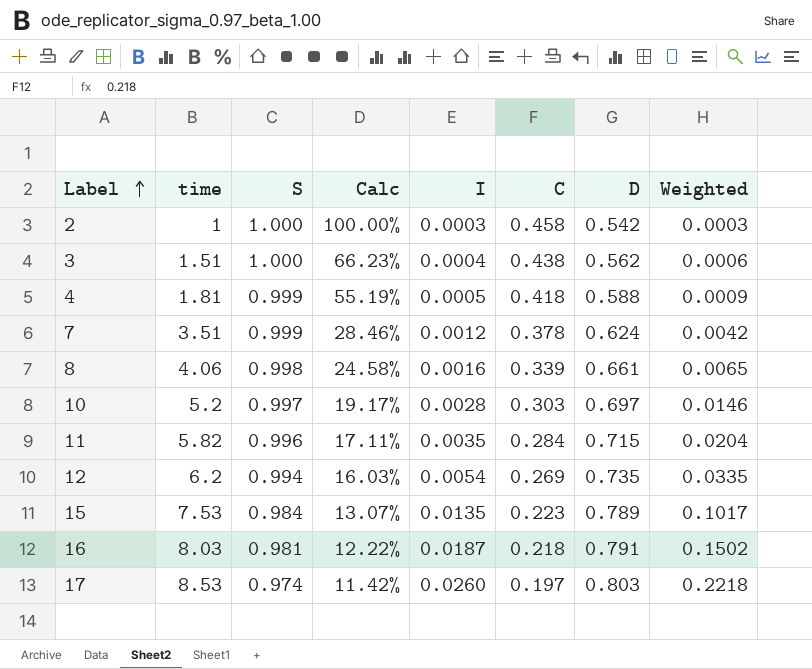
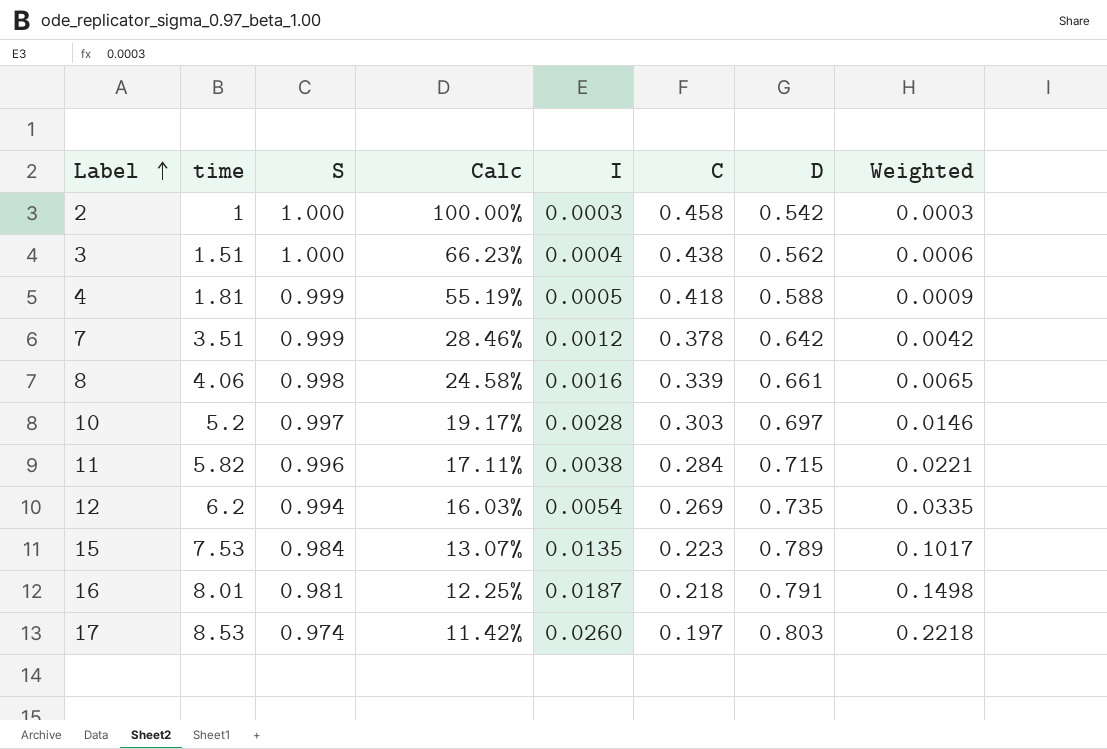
7 | D: 0.624 -> 0.642
11 | I: 0.0035 -> 0.0038
11 | Weighted: 0.0204 -> 0.0221
16 | time: 8.03 -> 8.01
16 | Calc: 12.22% -> 12.25%
16 | Weighted: 0.1502 -> 0.1498

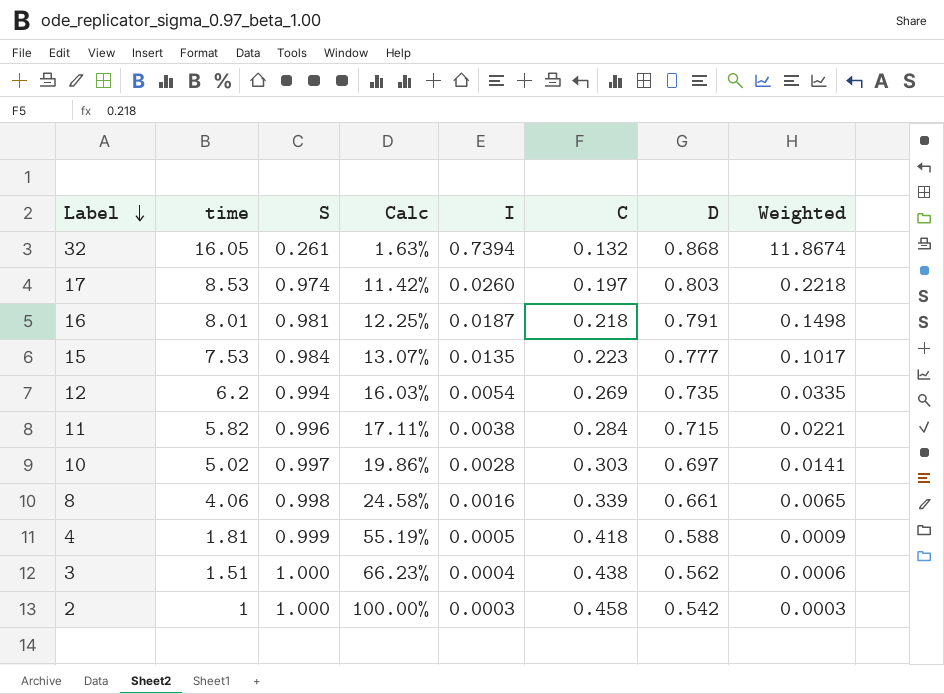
row order: Label ascending -> Label descending
row 7: 3.51 | 0.999 | 28.46% | 0.0012 | 0.378 | 0.642 | 0.0042 -> none
row 32: none -> 16.05 | 0.261 | 1.63% | 0.7394 | 0.132 | 0.868 | 11.8674
15 | D: 0.789 -> 0.777
10 | time: 5.2 -> 5.02
10 | Calc: 19.17% -> 19.86%
10 | Weighted: 0.0146 -> 0.0141

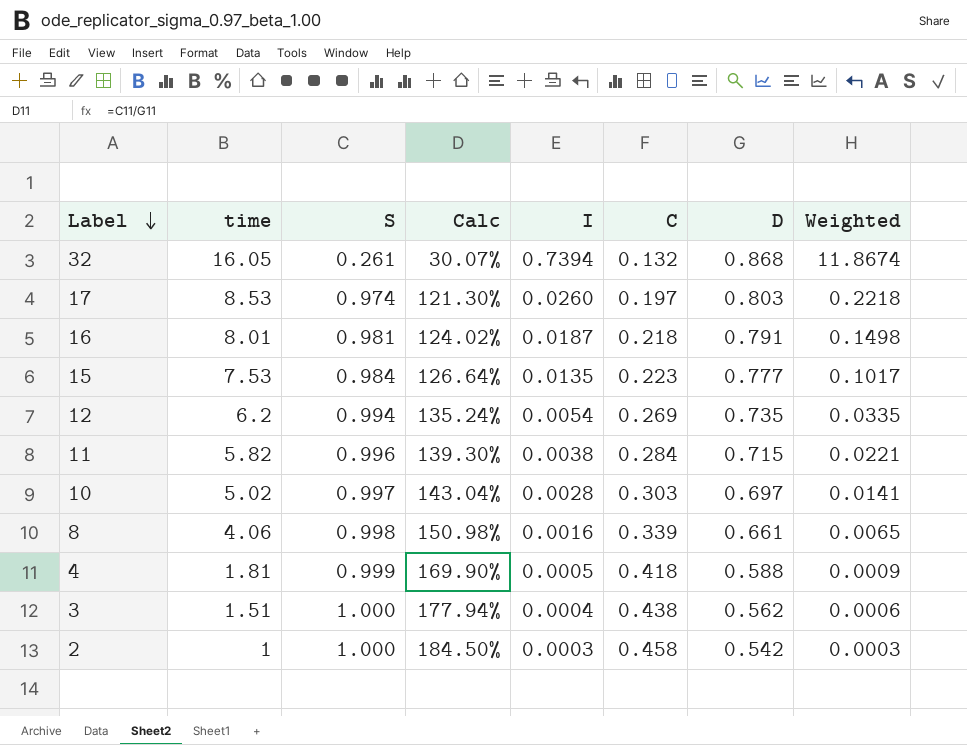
column Calc | formula: [S] / [time] -> [S] / [D]

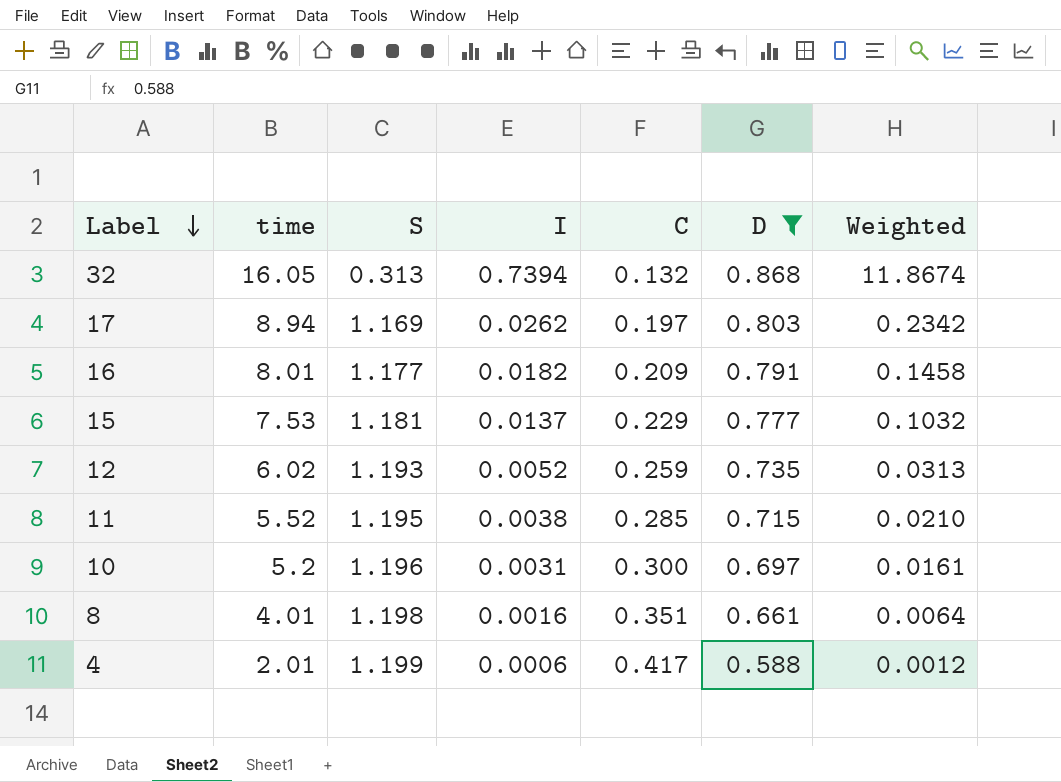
filter: none -> D >= 0.588
column Calc | formula: [S] / [D] -> none
32 | S: 0.261 -> 0.313
17 | time: 8.53 -> 8.94
17 | S: 0.974 -> 1.169
17 | I: 0.0260 -> 0.0262
17 | Weighted: 0.2218 -> 0.2342
16 | S: 0.981 -> 1.177
16 | I: 0.0187 -> 0.0182
16 | C: 0.218 -> 0.209
16 | Weighted: 0.1498 -> 0.1458
15 | S: 0.984 -> 1.181
15 | I: 0.0135 -> 0.0137
15 | C: 0.223 -> 0.229
15 | Weighted: 0.1017 -> 0.1032
12 | time: 6.2 -> 6.02
12 | S: 0.994 -> 1.193
12 | I: 0.0054 -> 0.0052
12 | C: 0.269 -> 0.259
12 | Weighted: 0.0335 -> 0.0313
11 | time: 5.82 -> 5.52
11 | S: 0.996 -> 1.195
11 | C: 0.284 -> 0.285
11 | Weighted: 0.0221 -> 0.0210
10 | time: 5.02 -> 5.2
10 | S: 0.997 -> 1.196
10 | I: 0.0028 -> 0.0031
10 | C: 0.303 -> 0.300
10 | Weighted: 0.0141 -> 0.0161
8 | time: 4.06 -> 4.01
8 | S: 0.998 -> 1.198
8 | C: 0.339 -> 0.351
8 | Weighted: 0.0065 -> 0.0064
4 | time: 1.81 -> 2.01
4 | S: 0.999 -> 1.199
4 | I: 0.0005 -> 0.0006
4 | C: 0.418 -> 0.417
4 | Weighted: 0.0009 -> 0.0012

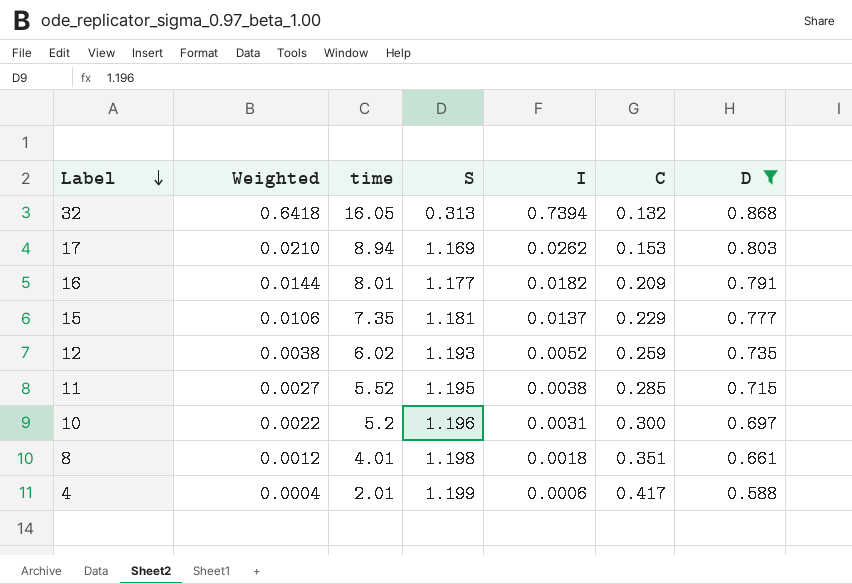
column Weighted | formula: [time] * [I] -> [I] * [D]
column Weighted | position: 7 -> 2
17 | C: 0.197 -> 0.153
15 | time: 7.53 -> 7.35
8 | I: 0.0016 -> 0.0018

